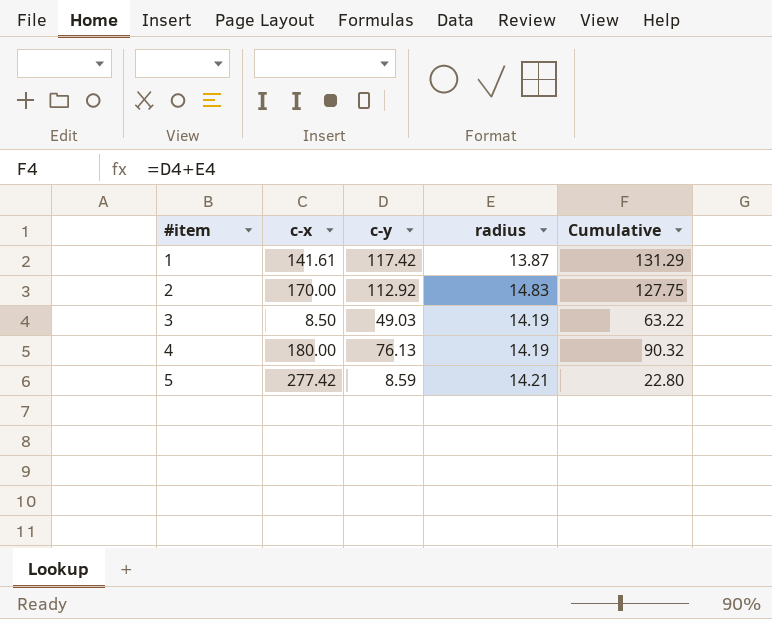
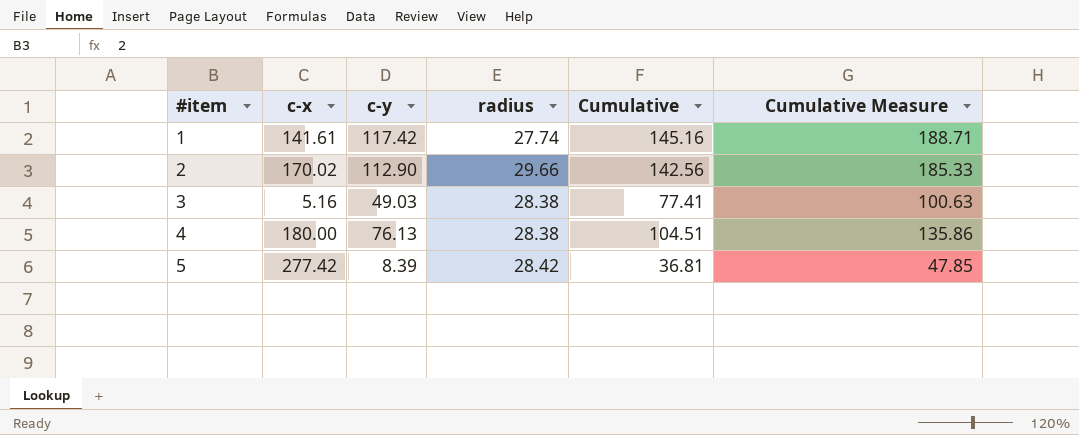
column Cumulative Measure | formula: none -> [Cumulative] * 1.3
1 | radius: 13.87 -> 27.74
1 | Cumulative: 131.29 -> 145.16
2 | c-x: 170.00 -> 170.02
2 | c-y: 112.92 -> 112.90
2 | radius: 14.83 -> 29.66
2 | Cumulative: 127.75 -> 142.56
3 | c-x: 8.50 -> 5.16
3 | radius: 14.19 -> 28.38
3 | Cumulative: 63.22 -> 77.41
4 | radius: 14.19 -> 28.38
4 | Cumulative: 90.32 -> 104.51
5 | c-y: 8.59 -> 8.39
5 | radius: 14.21 -> 28.42
5 | Cumulative: 22.80 -> 36.81

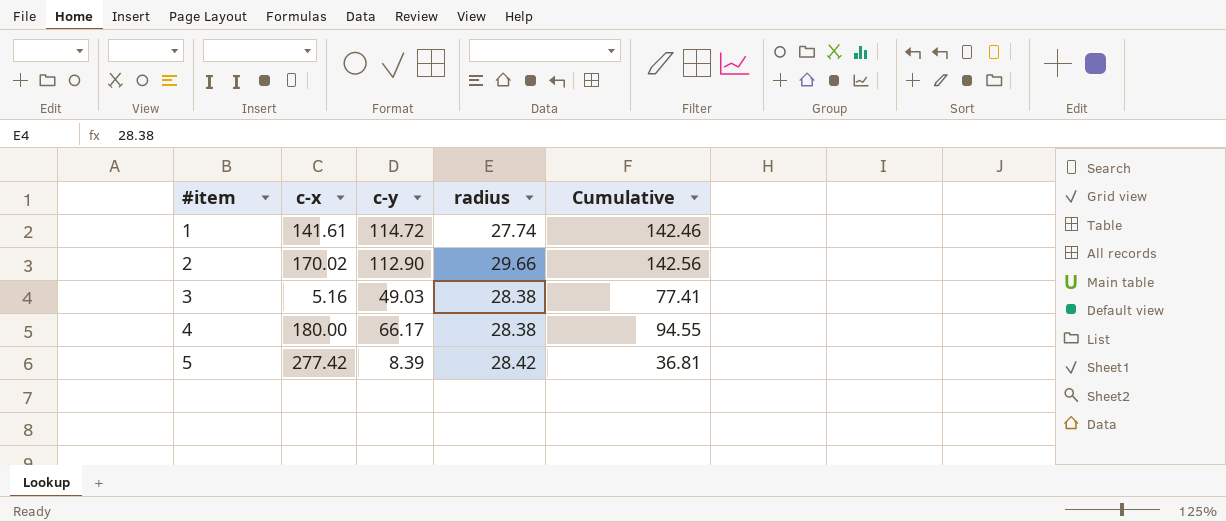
column Cumulative Measure | formula: [Cumulative] * 1.3 -> none
1 | c-y: 117.42 -> 114.72
1 | Cumulative: 145.16 -> 142.46
4 | c-y: 76.13 -> 66.17
4 | Cumulative: 104.51 -> 94.55

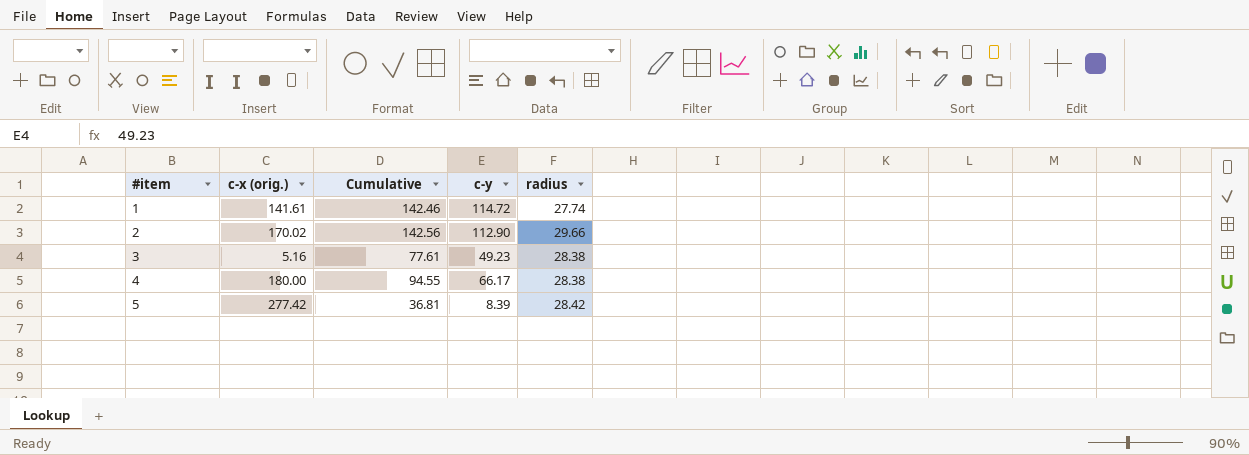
column name: c-x -> c-x (orig.)
column Cumulative | position: 5 -> 3
3 | Cumulative: 77.41 -> 77.61
3 | c-y: 49.03 -> 49.23

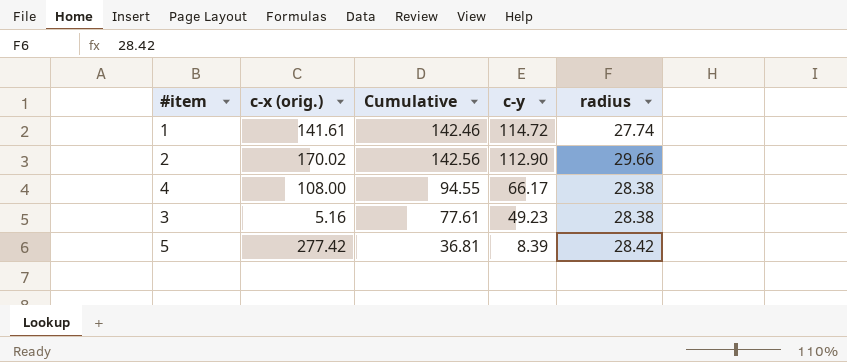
row order: #item ascending -> c-y descending
4 | c-x (orig.): 180.00 -> 108.00

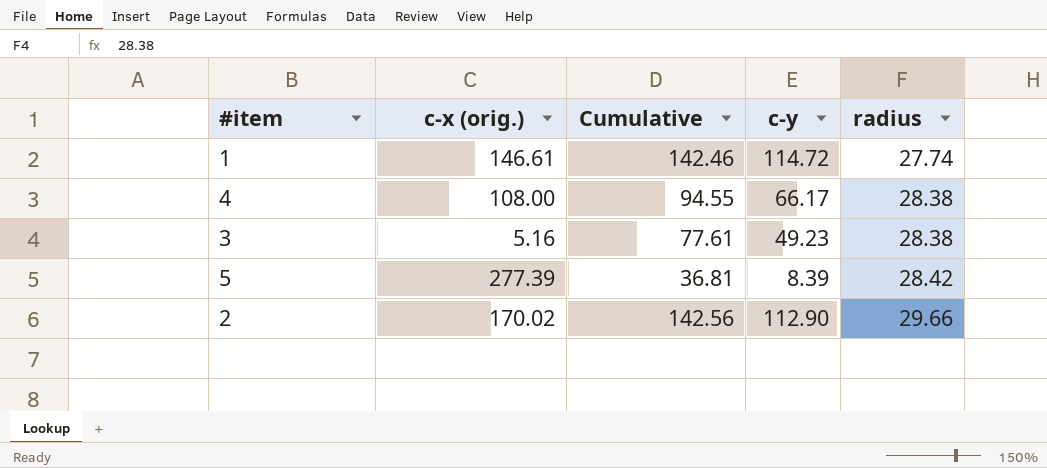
row order: c-y descending -> radius ascending
1 | c-x (orig.): 141.61 -> 146.61
5 | c-x (orig.): 277.42 -> 277.39

